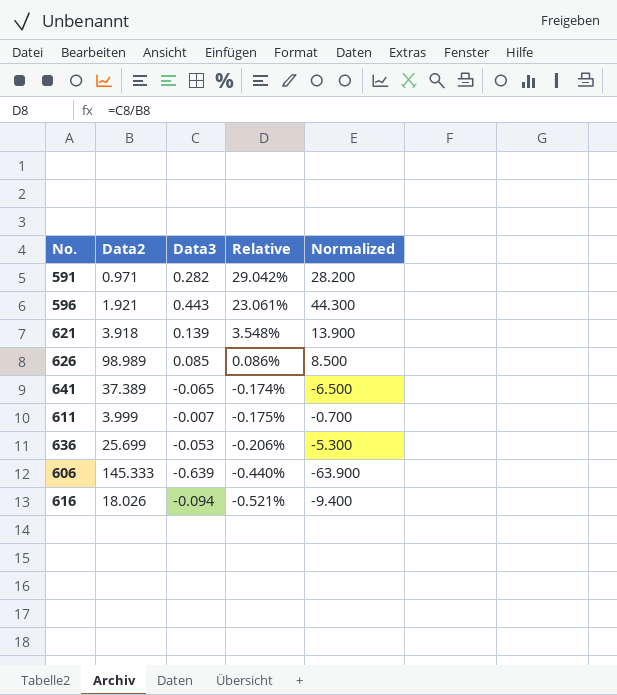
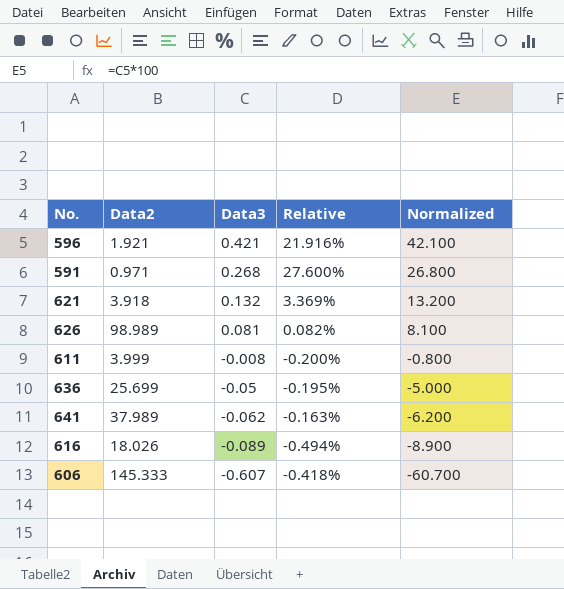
row order: Relative descending -> Data3 descending
596 | Data3: 0.443 -> 0.421
596 | Relative: 23.061% -> 21.916%
596 | Normalized: 44.300 -> 42.100
591 | Data3: 0.282 -> 0.268
591 | Relative: 29.042% -> 27.600%
591 | Normalized: 28.200 -> 26.800
621 | Data3: 0.139 -> 0.132
621 | Relative: 3.548% -> 3.369%
621 | Normalized: 13.900 -> 13.200
626 | Data3: 0.085 -> 0.081
626 | Relative: 0.086% -> 0.082%
626 | Normalized: 8.500 -> 8.100
611 | Data3: -0.007 -> -0.008
611 | Relative: -0.175% -> -0.200%
611 | Normalized: -0.700 -> -0.800
636 | Data3: -0.053 -> -0.05
636 | Relative: -0.206% -> -0.195%
636 | Normalized: -5.300 -> -5.000
641 | Data2: 37.389 -> 37.989
641 | Data3: -0.065 -> -0.062
641 | Relative: -0.174% -> -0.163%
641 | Normalized: -6.500 -> -6.200
616 | Data3: -0.094 -> -0.089
616 | Relative: -0.521% -> -0.494%
616 | Normalized: -9.400 -> -8.900
606 | Data3: -0.639 -> -0.607
606 | Relative: -0.440% -> -0.418%
606 | Normalized: -63.900 -> -60.700

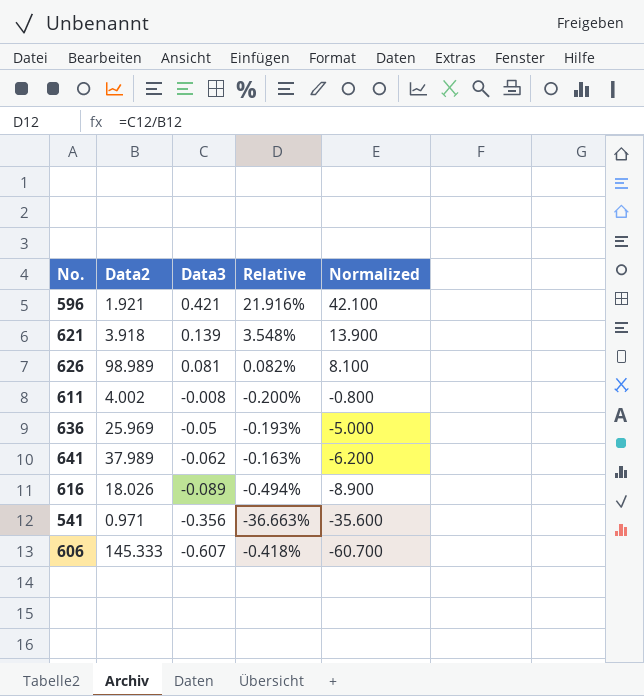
row 591: 0.971 | 0.268 | 27.600% | 26.800 -> none
621 | Data3: 0.132 -> 0.139
621 | Relative: 3.369% -> 3.548%
621 | Normalized: 13.200 -> 13.900
611 | Data2: 3.999 -> 4.002
636 | Data2: 25.699 -> 25.969
636 | Relative: -0.195% -> -0.193%
row 541: none -> 0.971 | -0.356 | -36.663% | -35.600

